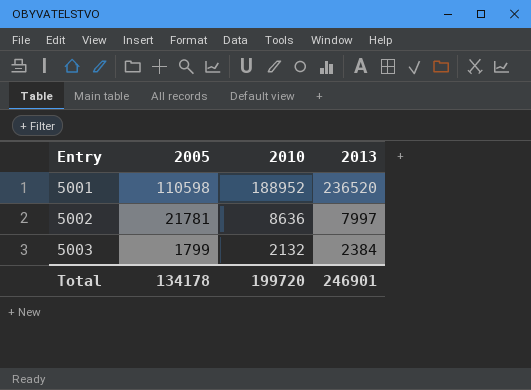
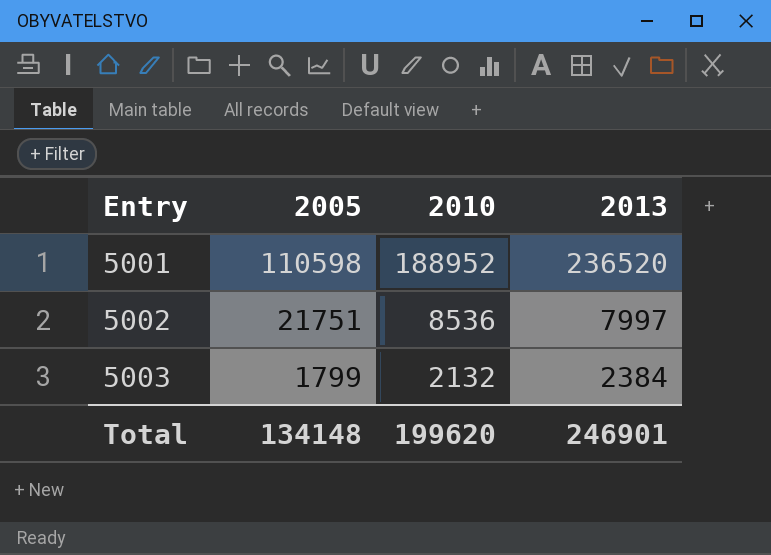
5002 | 2005: 21781 -> 21751
5002 | 2010: 8636 -> 8536
Total | 2005: 134178 -> 134148
Total | 2010: 199720 -> 199620

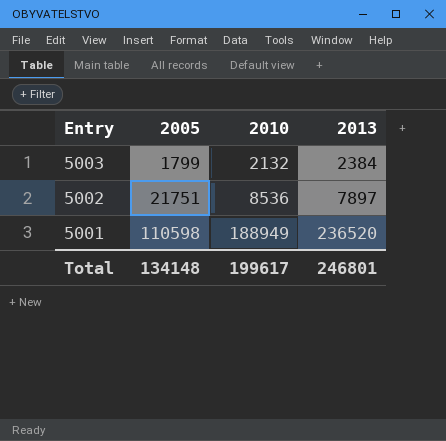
row order: Entry ascending -> Entry descending
5002 | 2013: 7997 -> 7897
5001 | 2010: 188952 -> 188949
Total | 2010: 199620 -> 199617
Total | 2013: 246901 -> 246801

